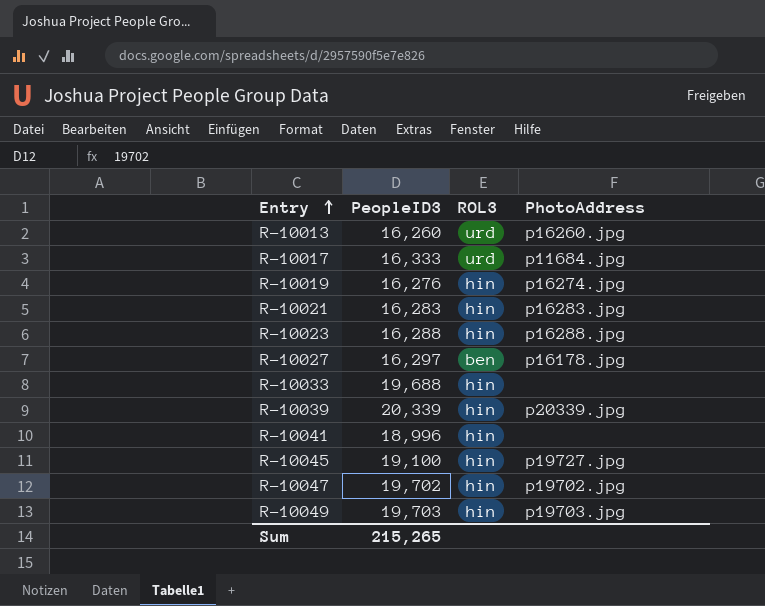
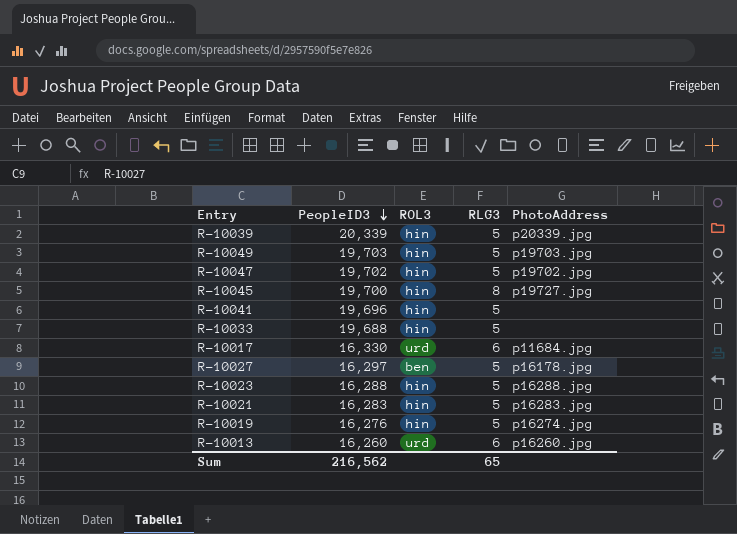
row order: Entry ascending -> PeopleID3 descending
column RLG3 | position: none -> 4
R-10045 | PeopleID3: 19,100 -> 19,700
R-10041 | PeopleID3: 18,996 -> 19,696
R-10017 | PeopleID3: 16,333 -> 16,330
Sum | PeopleID3: 215,265 -> 216,562

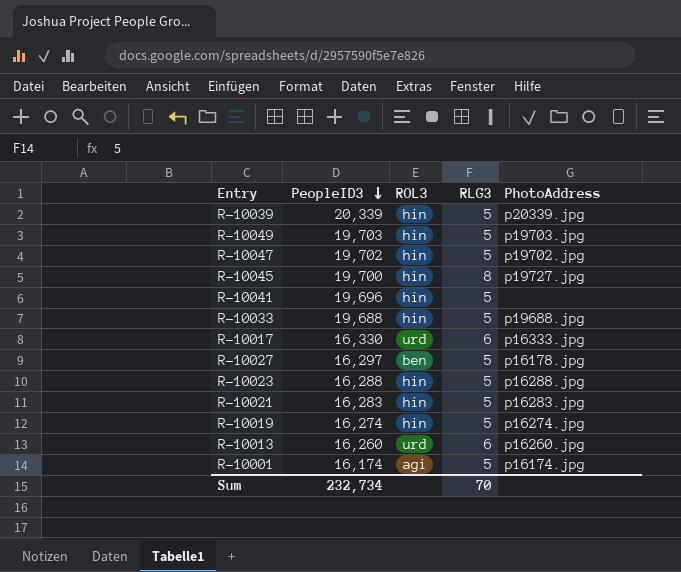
R-10033 | PhotoAddress: none -> p19688.jpg
R-10017 | PhotoAddress: p11684.jpg -> p16333.jpg
R-10019 | PeopleID3: 16,276 -> 16,274
row R-10001: none -> 16,174 | agi | 5 | p16174.jpg
Sum | PeopleID3: 216,562 -> 232,734
Sum | RLG3: 65 -> 70

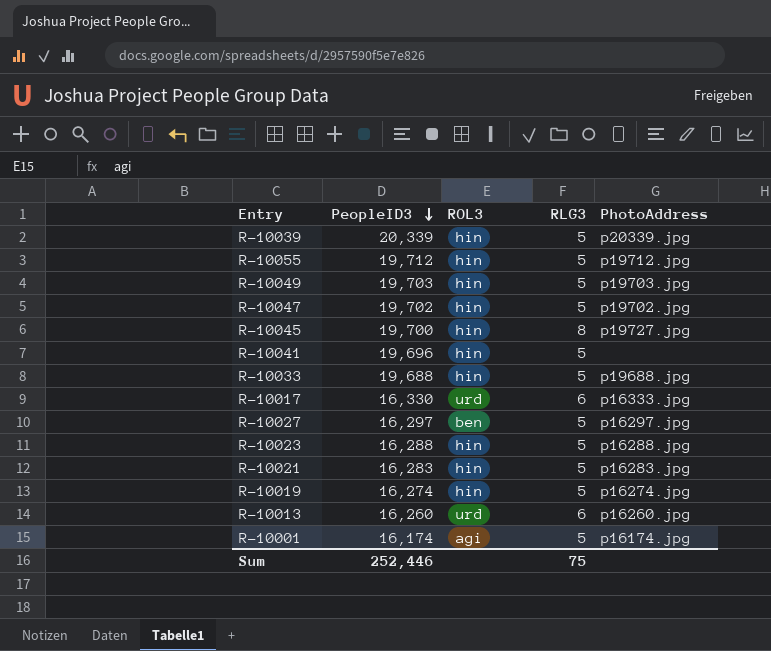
row R-10055: none -> 19,712 | hin | 5 | p19712.jpg
R-10027 | PhotoAddress: p16178.jpg -> p16297.jpg
Sum | PeopleID3: 232,734 -> 252,446
Sum | RLG3: 70 -> 75

